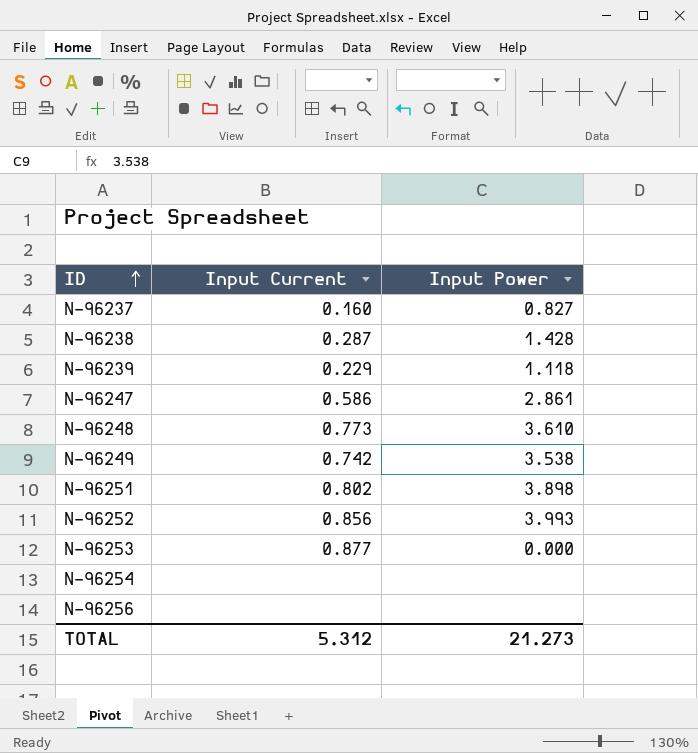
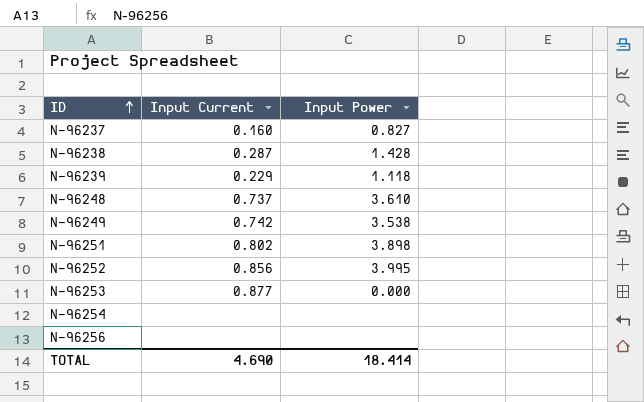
row N-96247: 0.586 | 2.861 -> none
N-96248 | Input Current: 0.773 -> 0.737
N-96252 | Input Power: 3.993 -> 3.995
TOTAL | Input Current: 5.312 -> 4.690
TOTAL | Input Power: 21.273 -> 18.414

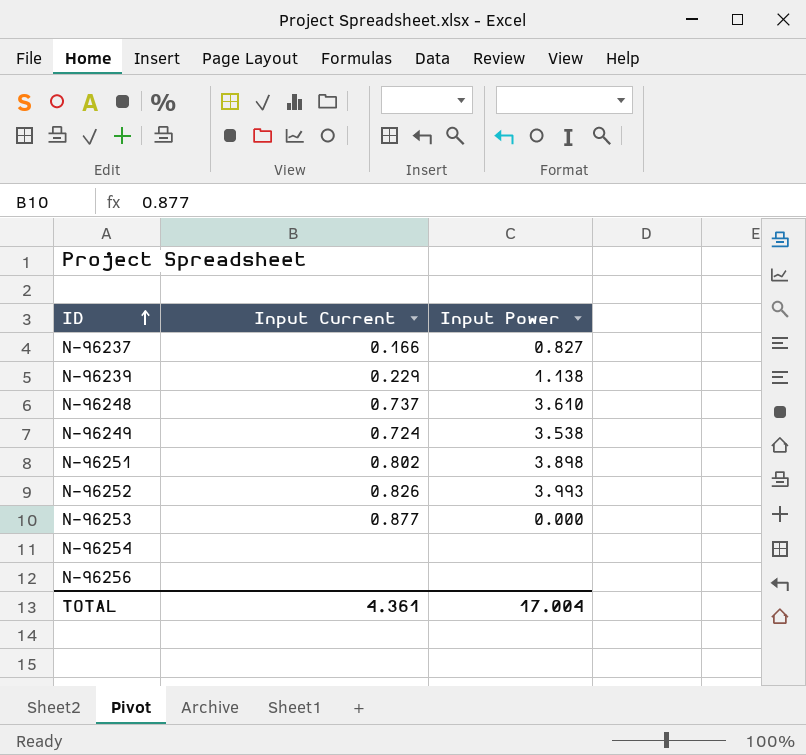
row N-96238: 0.287 | 1.428 -> none
N-96237 | Input Current: 0.160 -> 0.166
N-96239 | Input Power: 1.118 -> 1.138
N-96249 | Input Current: 0.742 -> 0.724
N-96252 | Input Current: 0.856 -> 0.826
N-96252 | Input Power: 3.995 -> 3.993
TOTAL | Input Current: 4.690 -> 4.361
TOTAL | Input Power: 18.414 -> 17.004

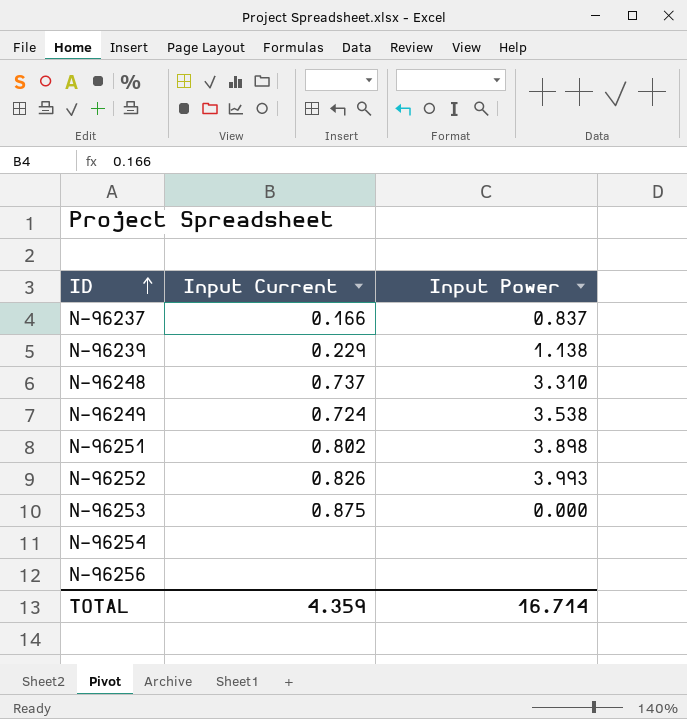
N-96237 | Input Power: 0.827 -> 0.837
N-96248 | Input Power: 3.610 -> 3.310
N-96253 | Input Current: 0.877 -> 0.875
TOTAL | Input Current: 4.361 -> 4.359
TOTAL | Input Power: 17.004 -> 16.714

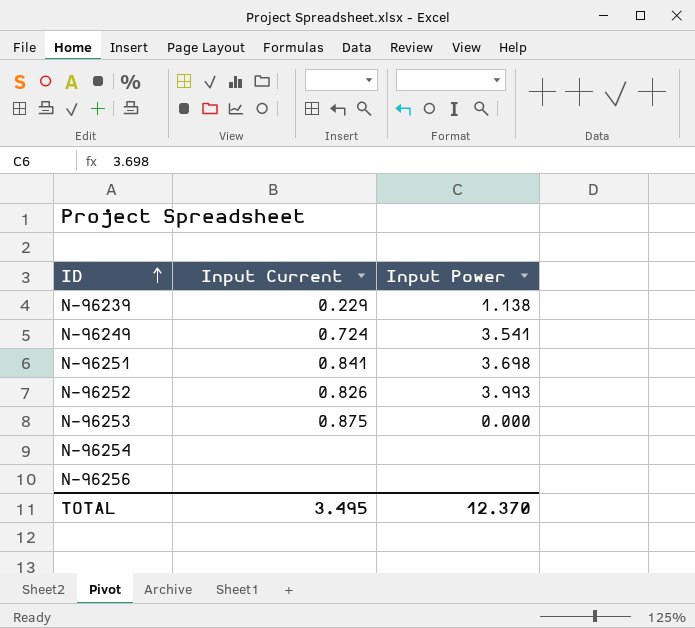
row N-96237: 0.166 | 0.837 -> none
row N-96248: 0.737 | 3.310 -> none
N-96249 | Input Power: 3.538 -> 3.541
N-96251 | Input Current: 0.802 -> 0.841
N-96251 | Input Power: 3.898 -> 3.698
TOTAL | Input Current: 4.359 -> 3.495
TOTAL | Input Power: 16.714 -> 12.370

